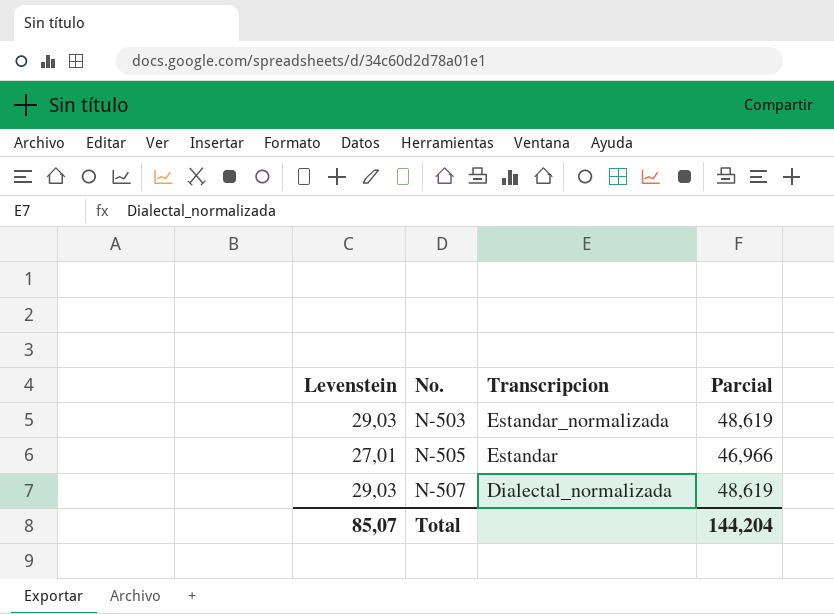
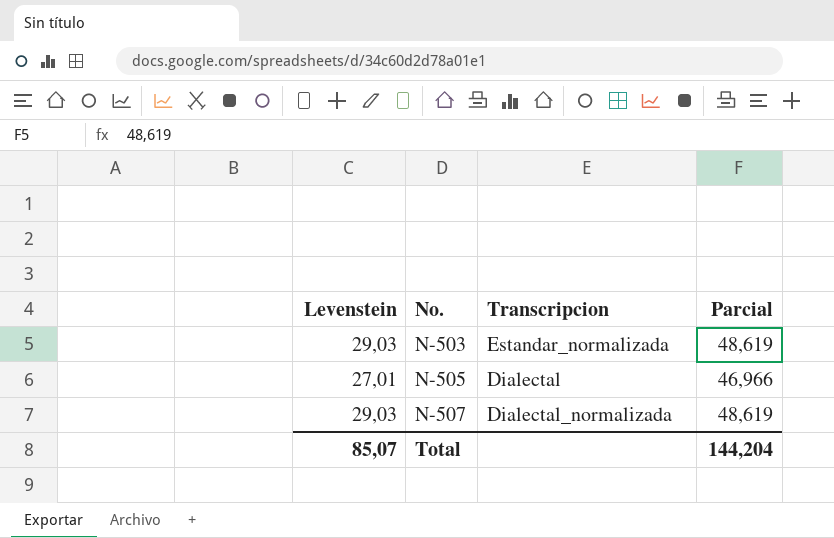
N-505 | Transcripcion: Estandar -> Dialectal

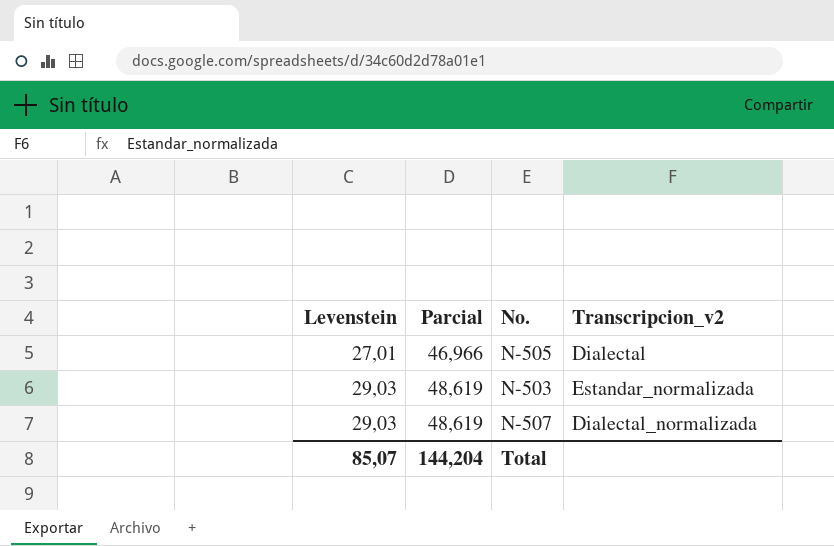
row order: No. ascending -> Levenstein ascending
column Parcial | position: 4 -> 2
column name: Transcripcion -> Transcripcion_v2

